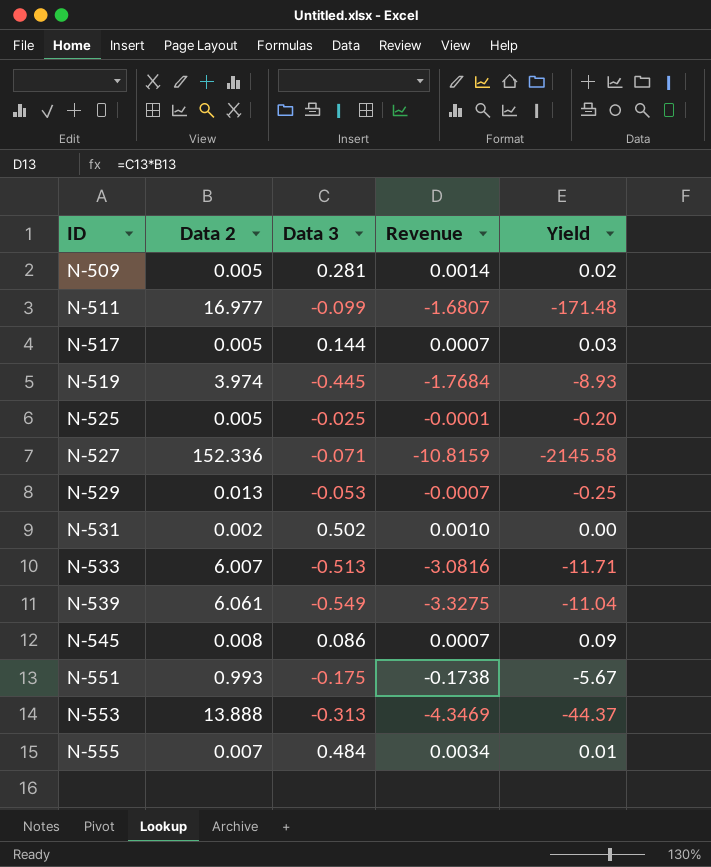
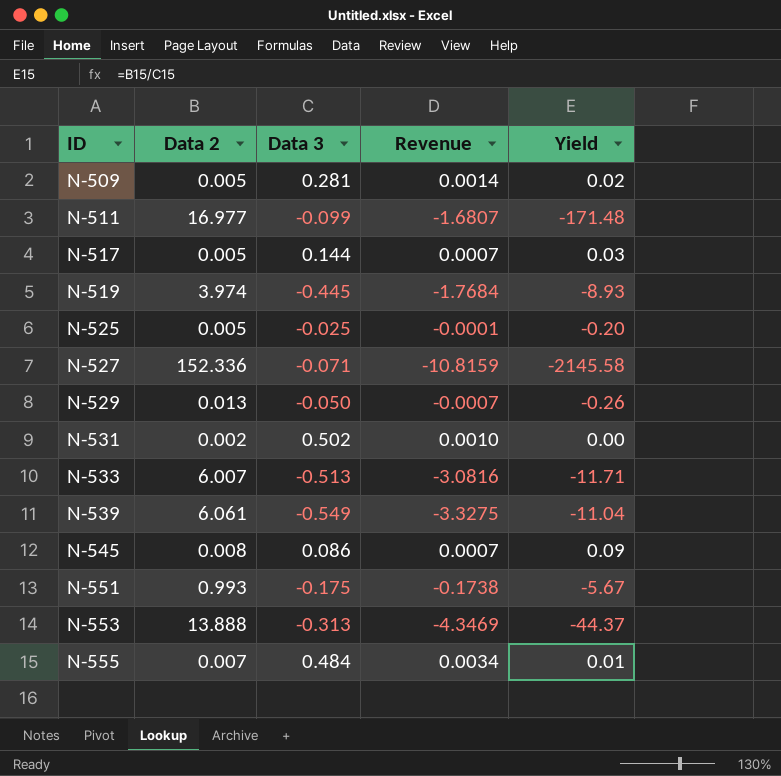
N-529 | Data 3: -0.053 -> -0.050
N-529 | Yield: -0.25 -> -0.26

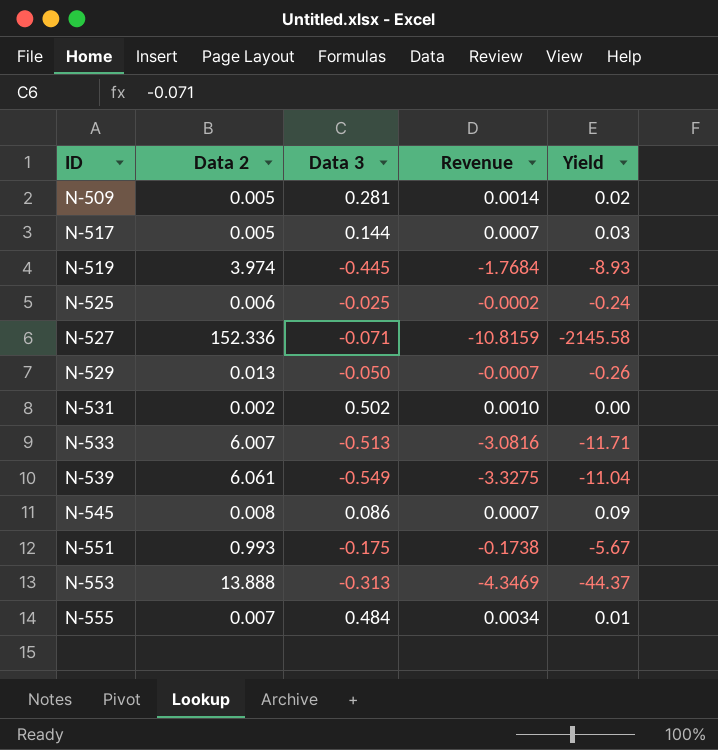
row N-511: 16.977 | -0.099 | -1.6807 | -171.48 -> none
N-525 | Data 2: 0.005 -> 0.006
N-525 | Revenue: -0.0001 -> -0.0002
N-525 | Yield: -0.20 -> -0.24

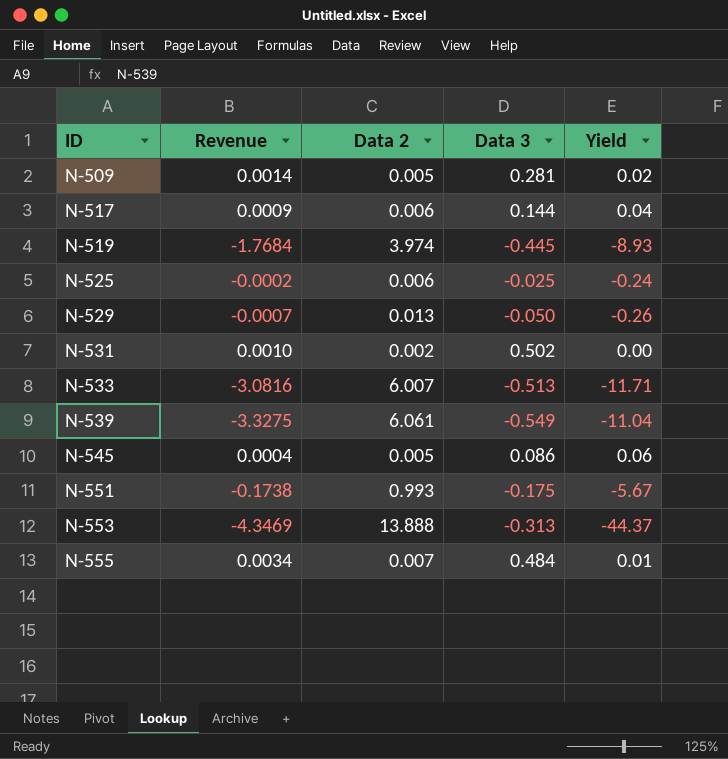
column Revenue | position: 4 -> 2
row N-527: 152.336 | -0.071 | -10.8159 | -2145.58 -> none
N-517 | Revenue: 0.0007 -> 0.0009
N-517 | Data 2: 0.005 -> 0.006
N-517 | Yield: 0.03 -> 0.04
N-545 | Revenue: 0.0007 -> 0.0004
N-545 | Data 2: 0.008 -> 0.005
N-545 | Yield: 0.09 -> 0.06

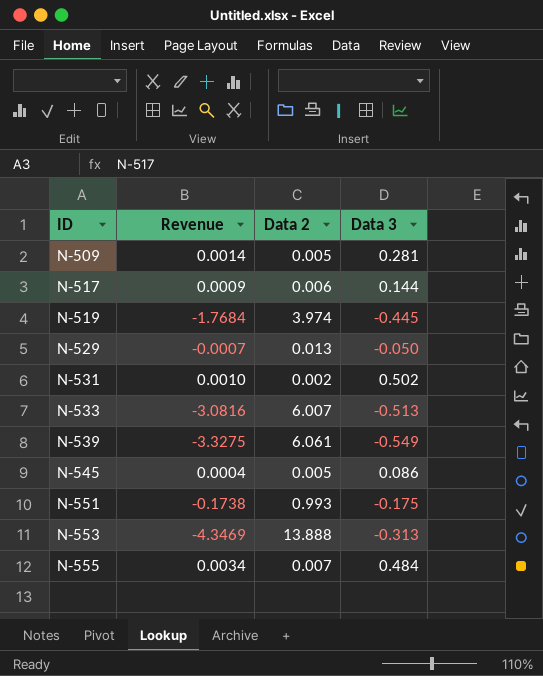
column Yield | formula: [Data 2] / [Data 3] -> none
row N-525: -0.0002 | 0.006 | -0.025 | -0.24 -> none

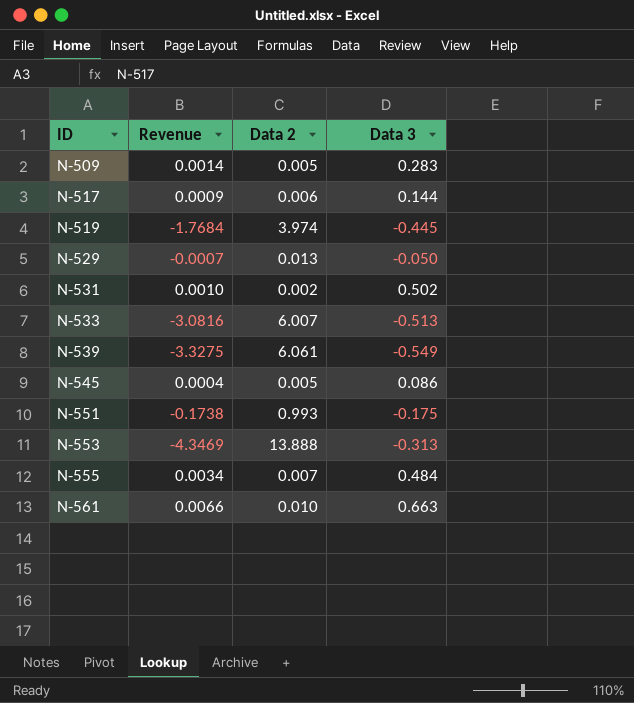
N-509 | Data 3: 0.281 -> 0.283
row N-561: none -> 0.0066 | 0.010 | 0.663

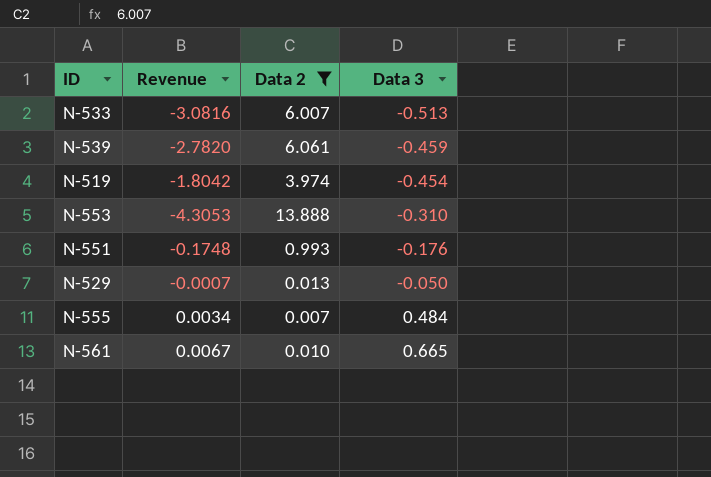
filter: none -> Data 2 >= 0.007
row order: ID ascending -> Data 3 ascending
N-539 | Revenue: -3.3275 -> -2.7820
N-539 | Data 3: -0.549 -> -0.459
N-519 | Revenue: -1.7684 -> -1.8042
N-519 | Data 3: -0.445 -> -0.454
N-553 | Revenue: -4.3469 -> -4.3053
N-553 | Data 3: -0.313 -> -0.310
N-551 | Revenue: -0.1738 -> -0.1748
N-551 | Data 3: -0.175 -> -0.176
N-561 | Revenue: 0.0066 -> 0.0067
N-561 | Data 3: 0.663 -> 0.665

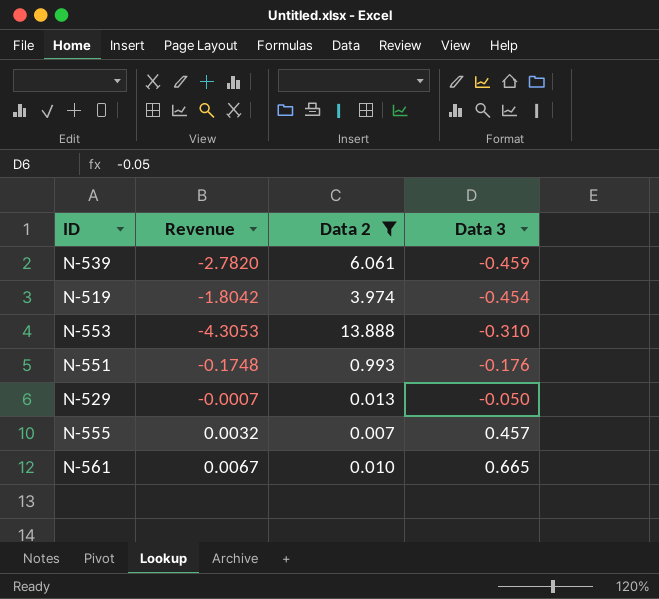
row N-533: -3.0816 | 6.007 | -0.513 -> none
N-555 | Revenue: 0.0034 -> 0.0032
N-555 | Data 3: 0.484 -> 0.457

